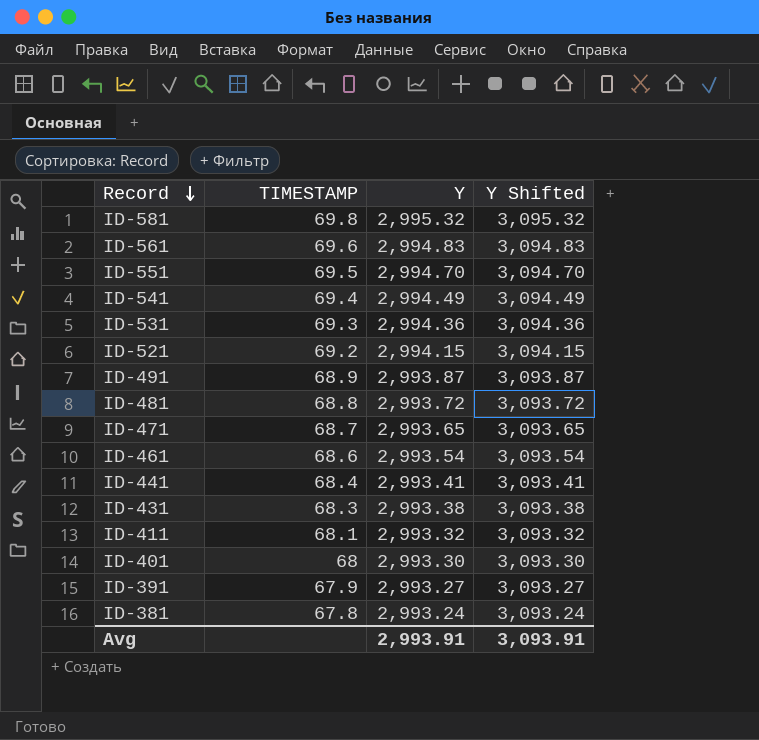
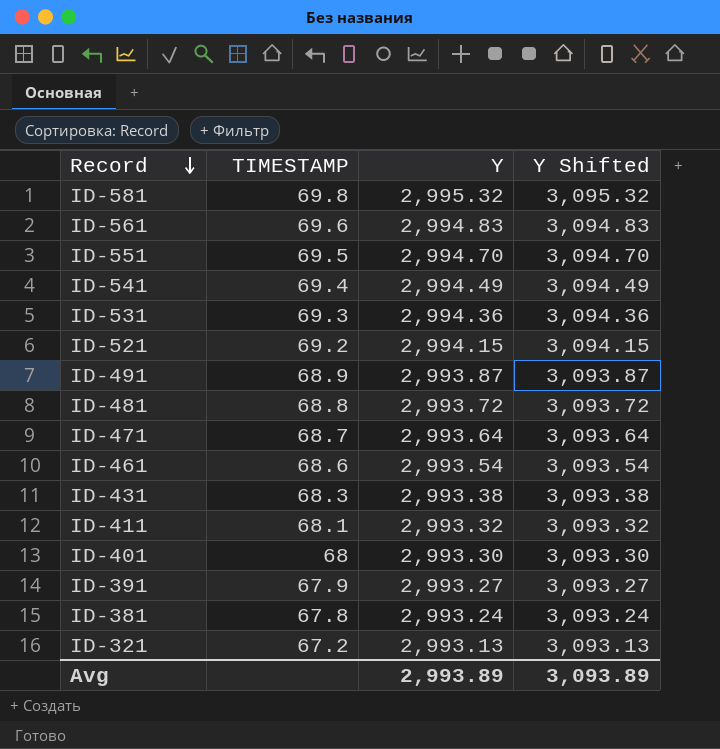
row ID-441: 68.4 | 2,993.41 | 3,093.41 -> none
ID-471 | Y: 2,993.65 -> 2,993.64
ID-471 | Y Shifted: 3,093.65 -> 3,093.64
row ID-321: none -> 67.2 | 2,993.13 | 3,093.13
Avg | Y: 2,993.91 -> 2,993.89
Avg | Y Shifted: 3,093.91 -> 3,093.89

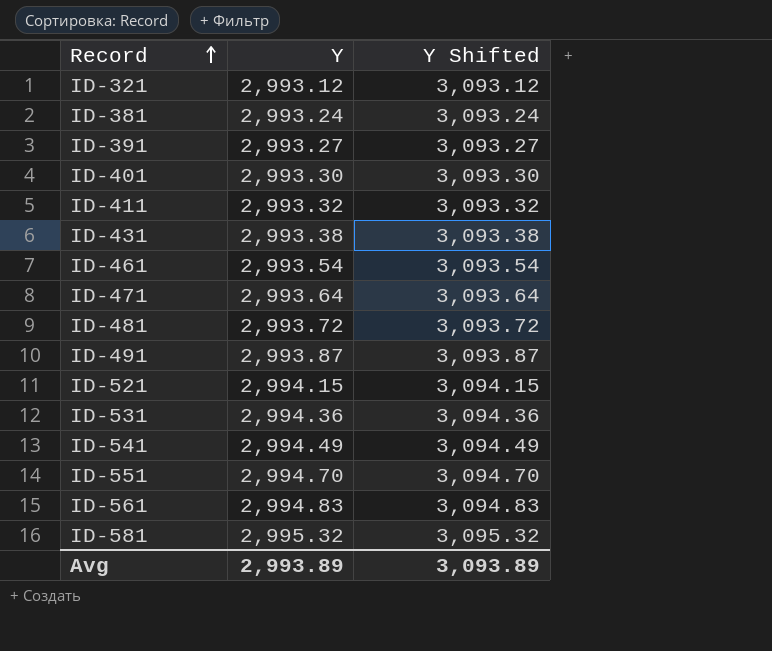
row order: Record descending -> Record ascending
column TIMESTAMP | position: 2 -> none
ID-321 | Y: 2,993.13 -> 2,993.12
ID-321 | Y Shifted: 3,093.13 -> 3,093.12

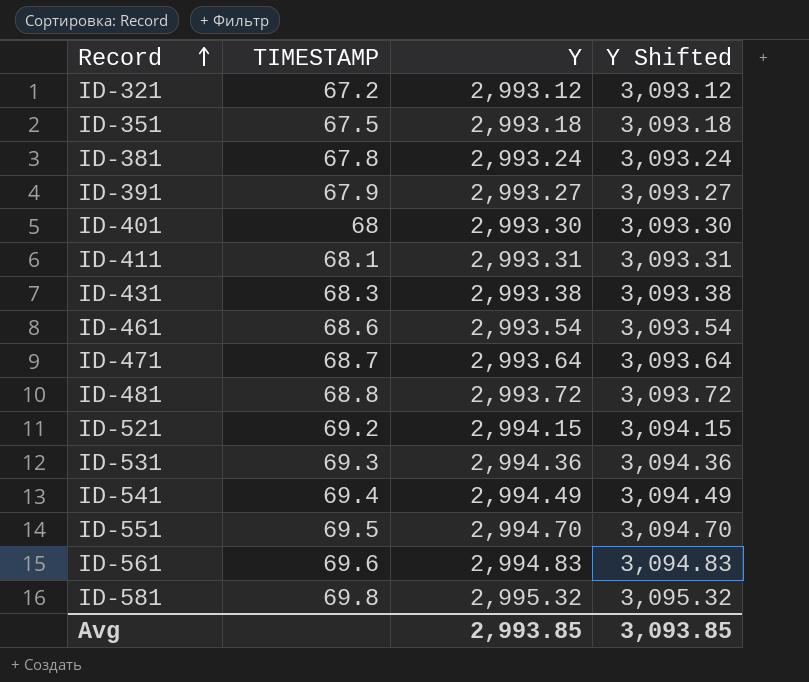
column TIMESTAMP | position: none -> 2
row ID-491: 2,993.87 | 3,093.87 -> none
row ID-351: none -> 67.5 | 2,993.18 | 3,093.18
ID-411 | Y: 2,993.32 -> 2,993.31
ID-411 | Y Shifted: 3,093.32 -> 3,093.31
Avg | Y: 2,993.89 -> 2,993.85
Avg | Y Shifted: 3,093.89 -> 3,093.85

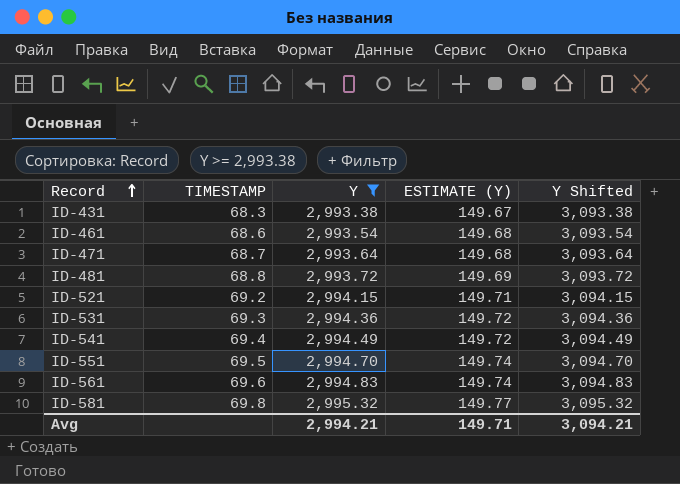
filter: none -> Y >= 2,993.38
column ESTIMATE (Y) | formula: none -> [Y] * 0.05
Avg | Y: 2,993.85 -> 2,994.21
Avg | Y Shifted: 3,093.85 -> 3,094.21

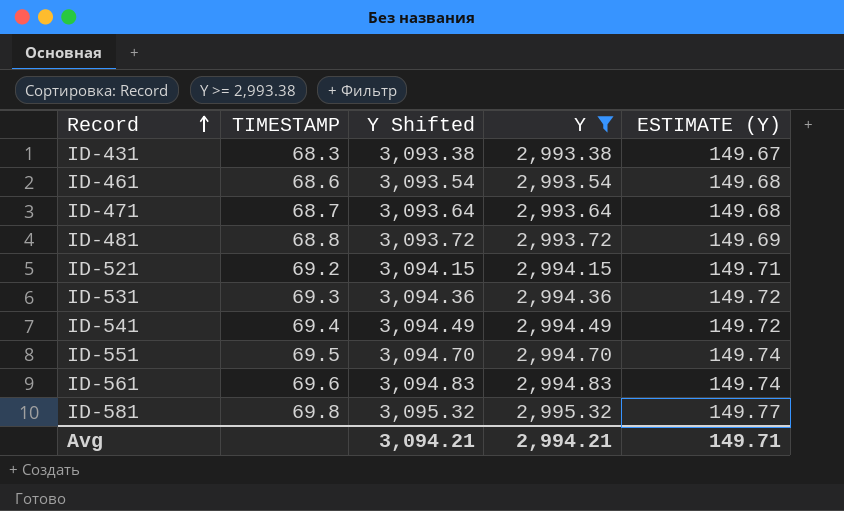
column Y Shifted | position: 5 -> 3

